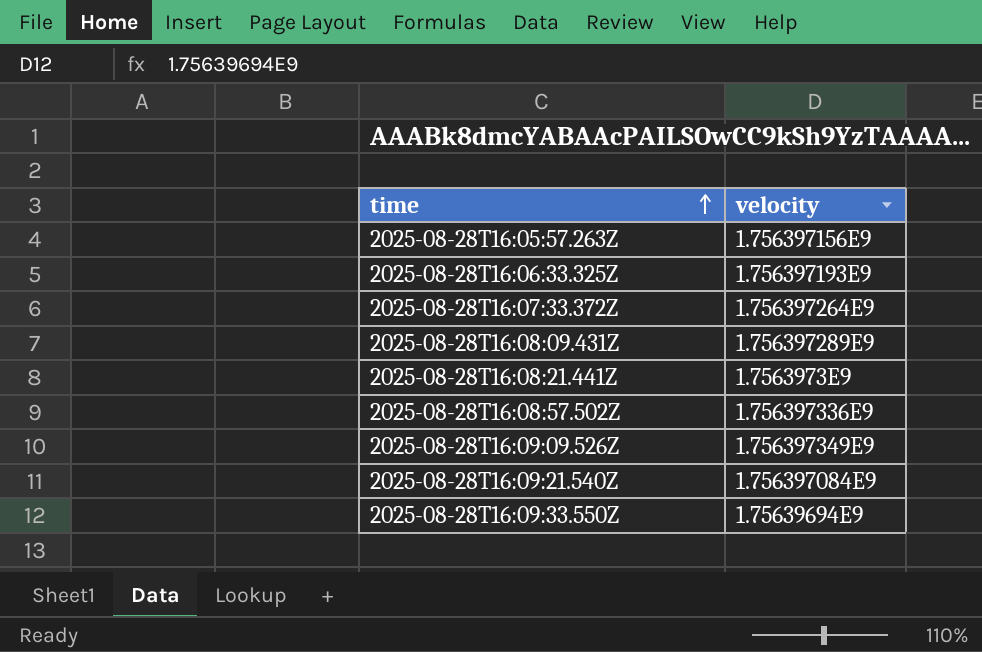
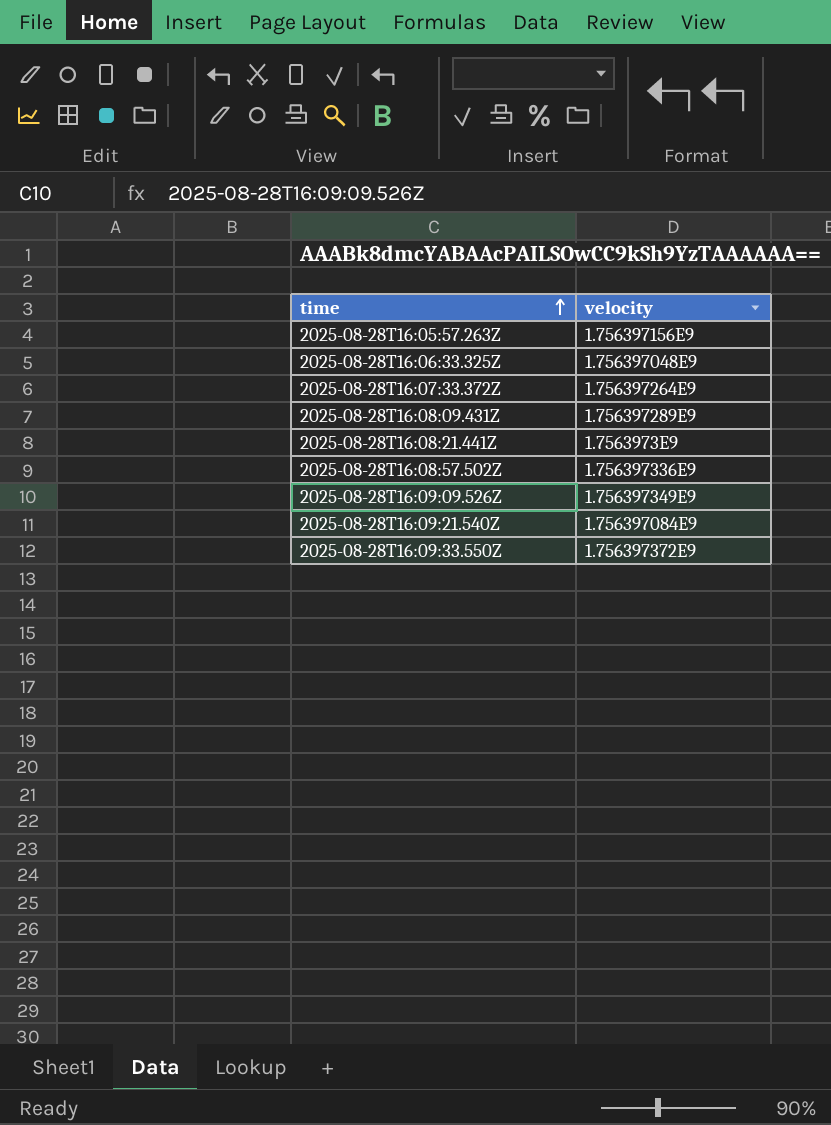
2025-08-28T16:06:33.325Z | velocity: 1.756397193E9 -> 1.756397048E9
2025-08-28T16:09:33.550Z | velocity: 1.75639694E9 -> 1.756397372E9

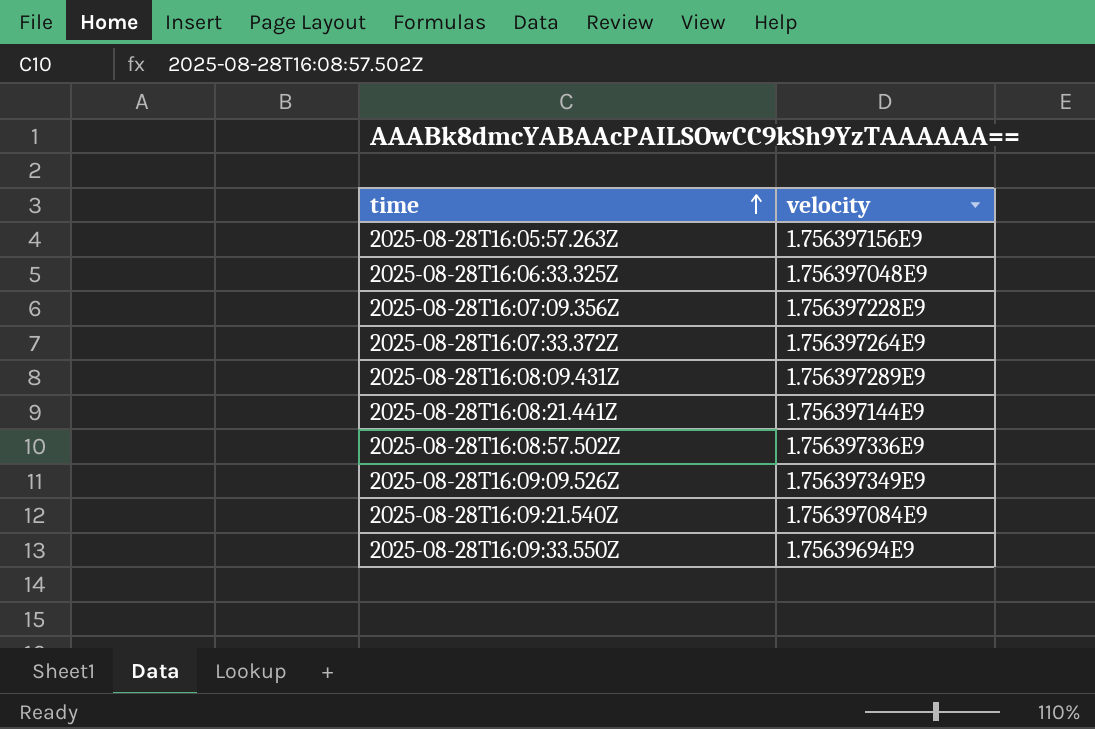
row 2025-08-28T16:07:09.356Z: none -> 1.756397228E9
2025-08-28T16:08:21.441Z | velocity: 1.7563973E9 -> 1.756397144E9
2025-08-28T16:09:33.550Z | velocity: 1.756397372E9 -> 1.75639694E9

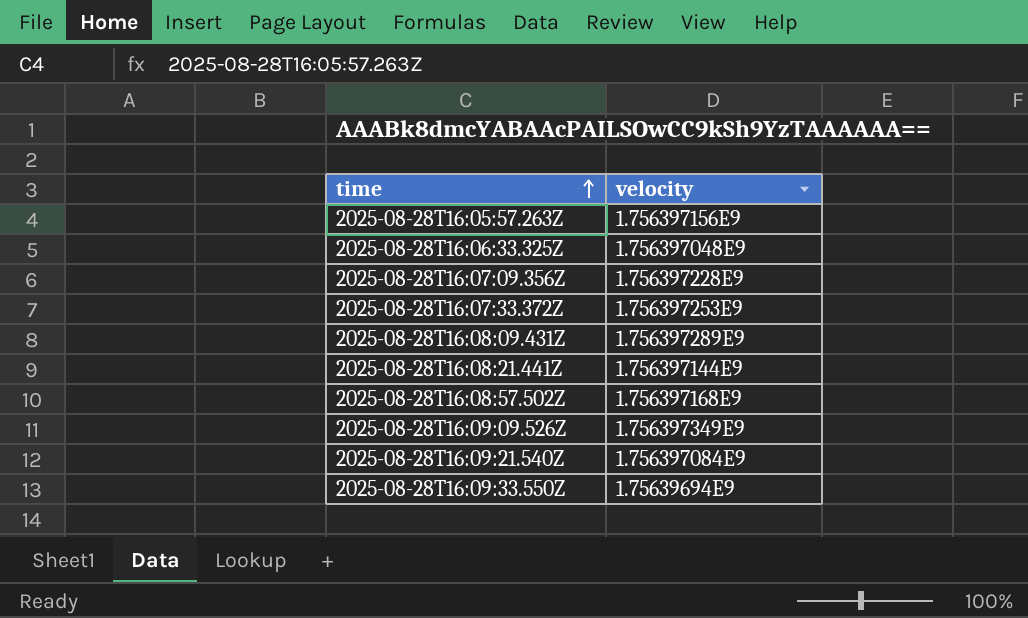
2025-08-28T16:07:33.372Z | velocity: 1.756397264E9 -> 1.756397253E9
2025-08-28T16:08:57.502Z | velocity: 1.756397336E9 -> 1.756397168E9

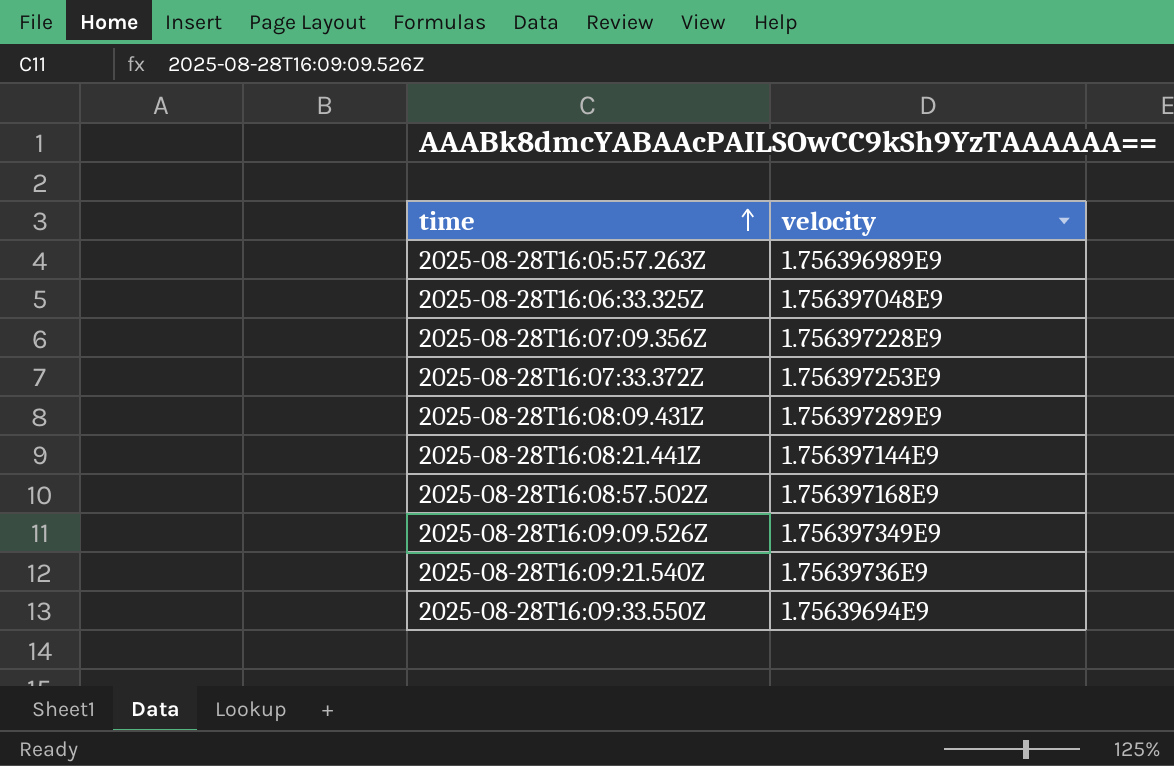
2025-08-28T16:05:57.263Z | velocity: 1.756397156E9 -> 1.756396989E9
2025-08-28T16:09:21.540Z | velocity: 1.756397084E9 -> 1.75639736E9

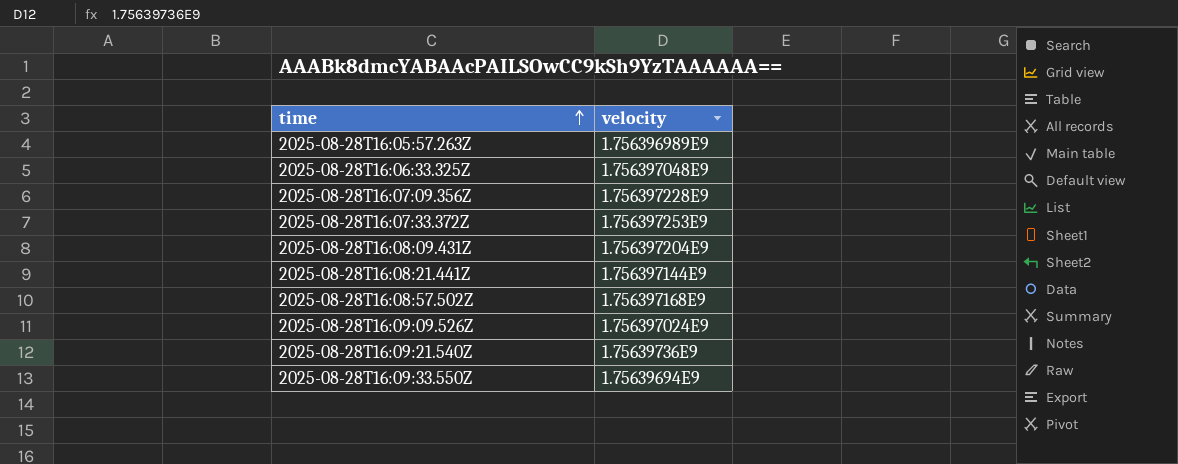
2025-08-28T16:08:09.431Z | velocity: 1.756397289E9 -> 1.756397204E9
2025-08-28T16:09:09.526Z | velocity: 1.756397349E9 -> 1.756397024E9

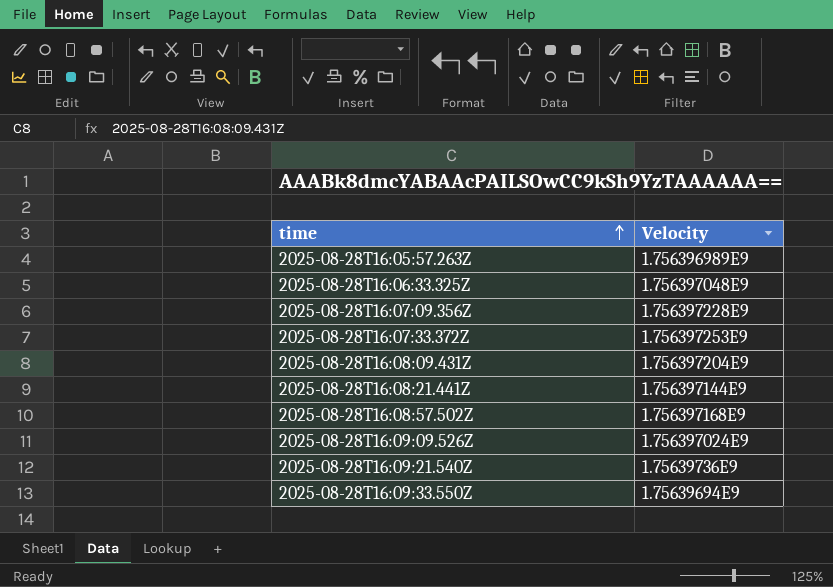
column name: velocity -> Velocity

